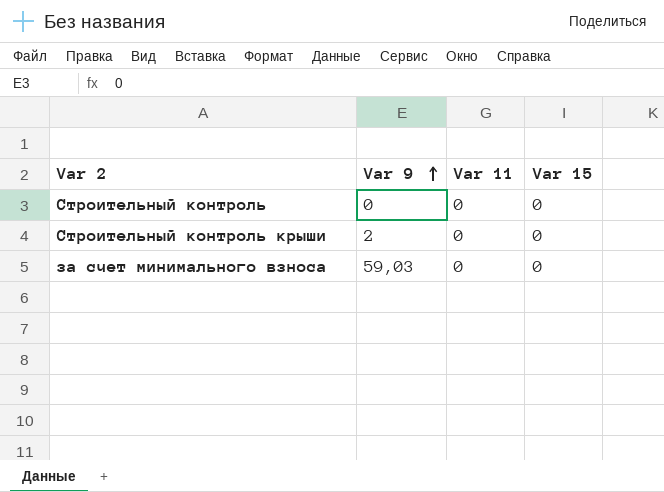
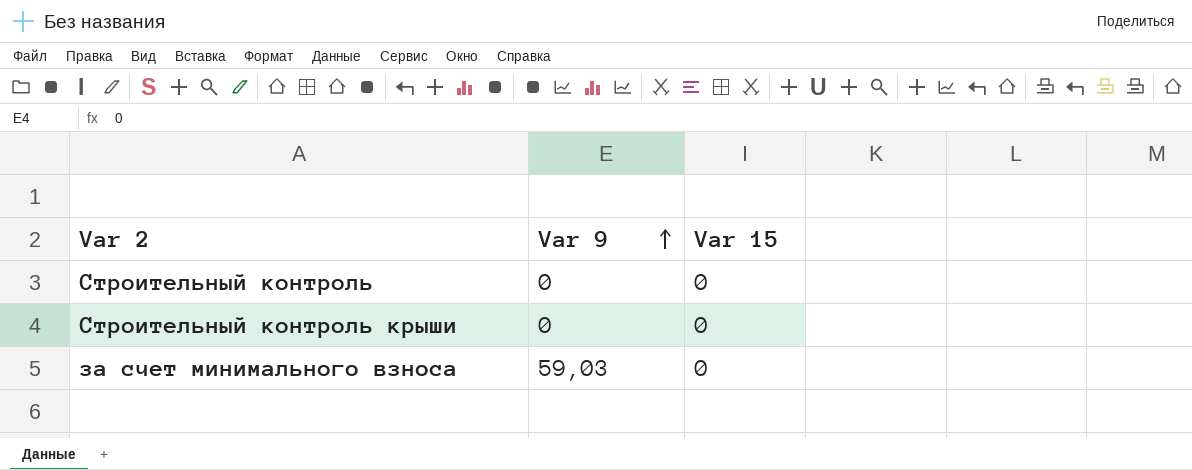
column Var 11 | position: 3 -> none
Строительный контроль крыши | Var 9: 2 -> 0

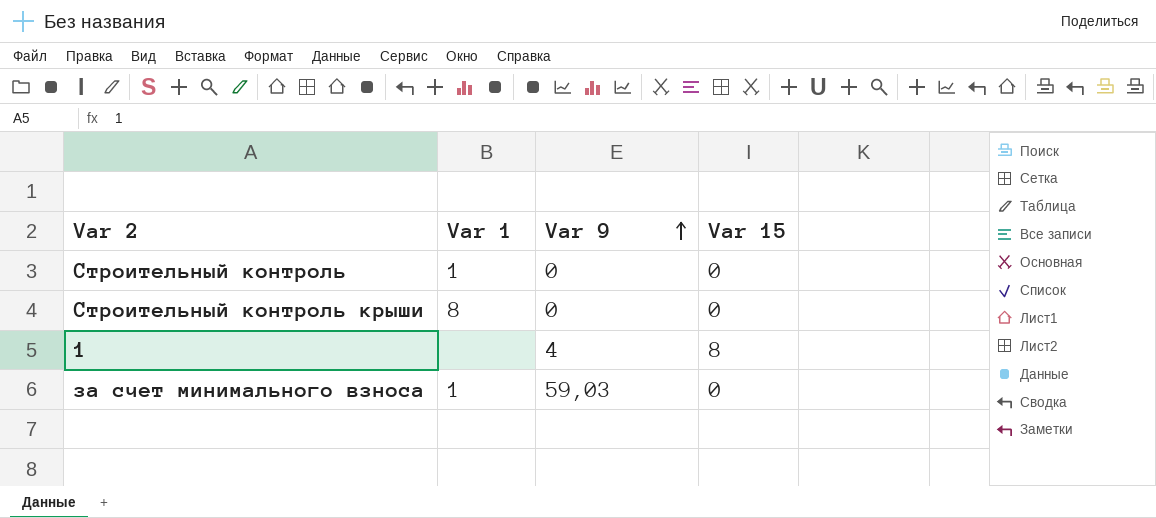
column Var 1 | position: none -> 2
row 1: none -> none | 4 | 8

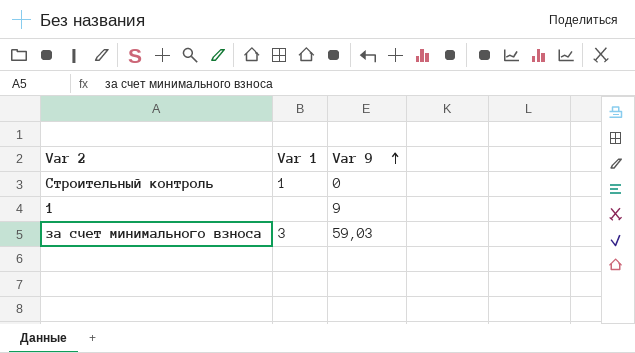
column Var 15 | position: 4 -> none
row Строительный контроль крыши: 8 | 0 | 0 -> none
1 | Var 9: 4 -> 9
за счет минимального взноса | Var 1: 1 -> 3

